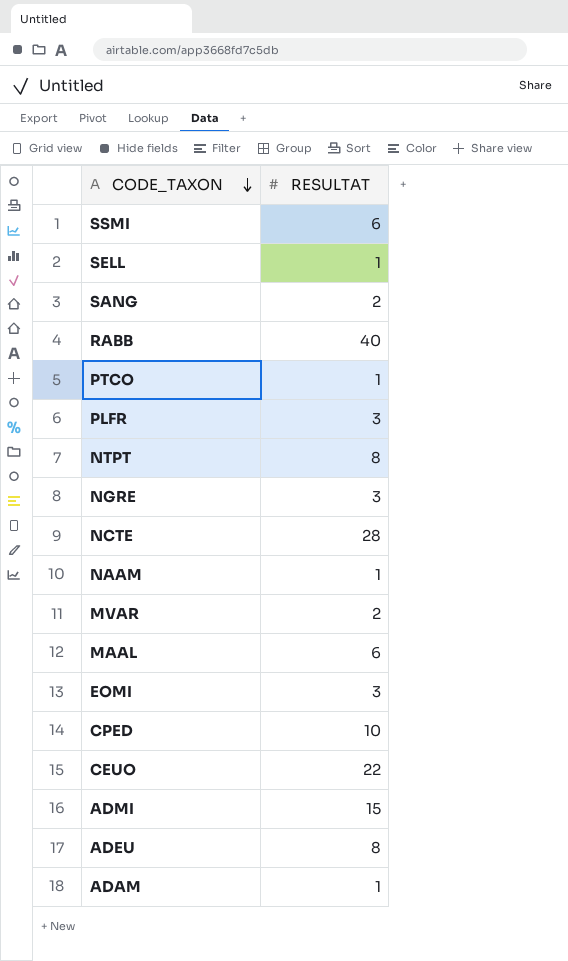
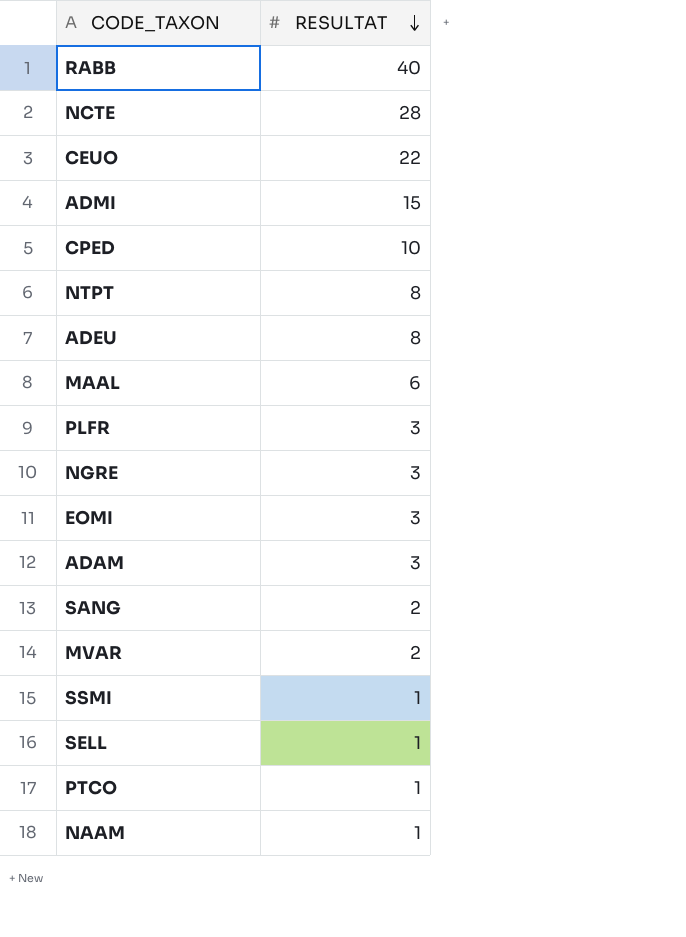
row order: CODE_TAXON descending -> RESULTAT descending
ADAM | RESULTAT: 1 -> 3
SSMI | RESULTAT: 6 -> 1

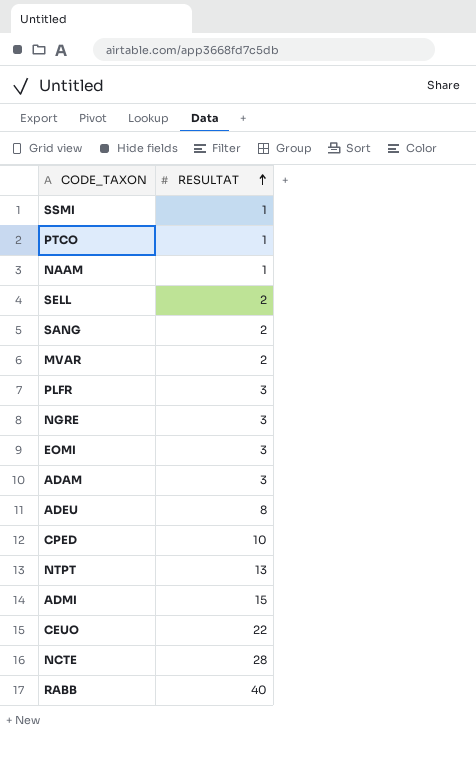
row order: RESULTAT descending -> RESULTAT ascending
row MAAL: 6 -> none
SELL | RESULTAT: 1 -> 2
NTPT | RESULTAT: 8 -> 13

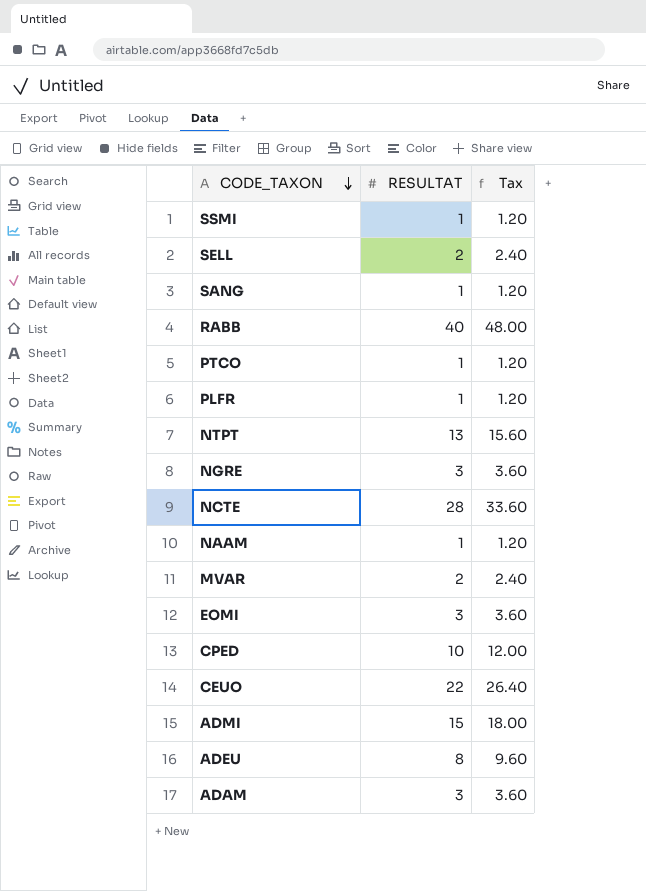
row order: RESULTAT ascending -> CODE_TAXON descending
column Tax | formula: none -> [RESULTAT] * 1.2
SANG | RESULTAT: 2 -> 1
PLFR | RESULTAT: 3 -> 1

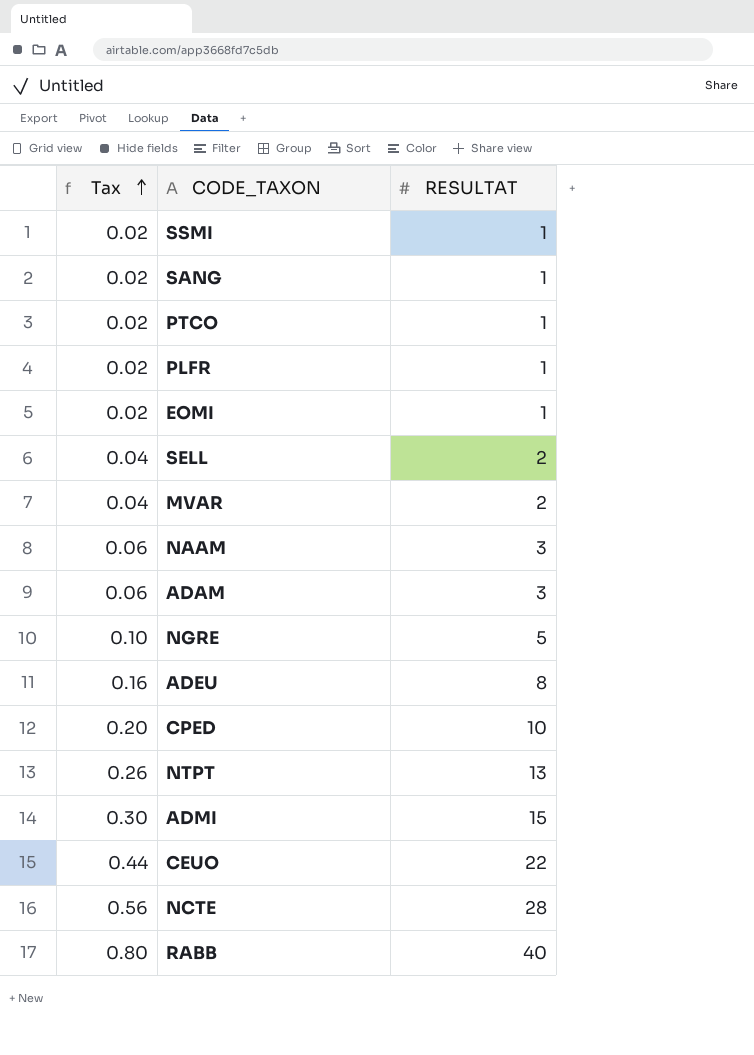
row order: CODE_TAXON descending -> Tax ascending
column Tax | formula: [RESULTAT] * 1.2 -> [RESULTAT] * 0.02
column Tax | position: 3 -> 1
EOMI | RESULTAT: 3 -> 1
NAAM | RESULTAT: 1 -> 3
NGRE | RESULTAT: 3 -> 5

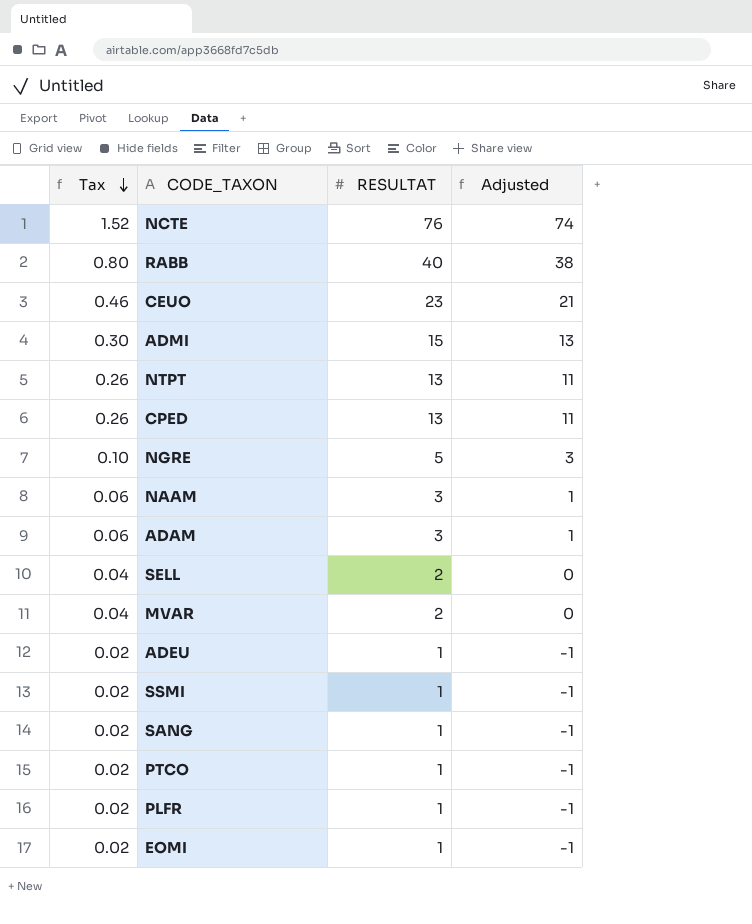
row order: Tax ascending -> Tax descending
column Adjusted | formula: none -> [RESULTAT] - 2
NCTE | Tax: 0.56 -> 1.52
NCTE | RESULTAT: 28 -> 76
CEUO | Tax: 0.44 -> 0.46
CEUO | RESULTAT: 22 -> 23
CPED | Tax: 0.20 -> 0.26
CPED | RESULTAT: 10 -> 13
ADEU | Tax: 0.16 -> 0.02
ADEU | RESULTAT: 8 -> 1

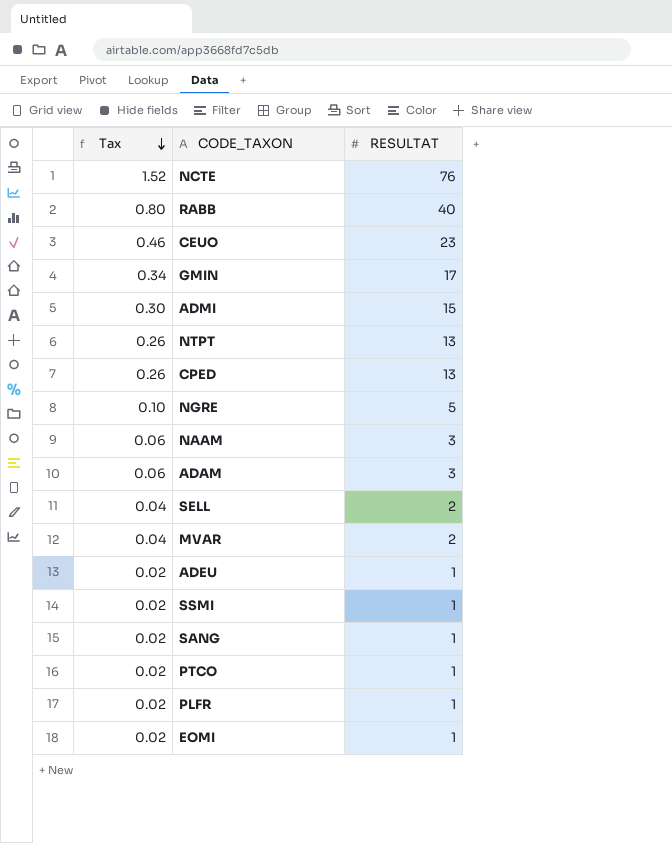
column Adjusted | formula: [RESULTAT] - 2 -> none
row GMIN: none -> 0.34 | 17

